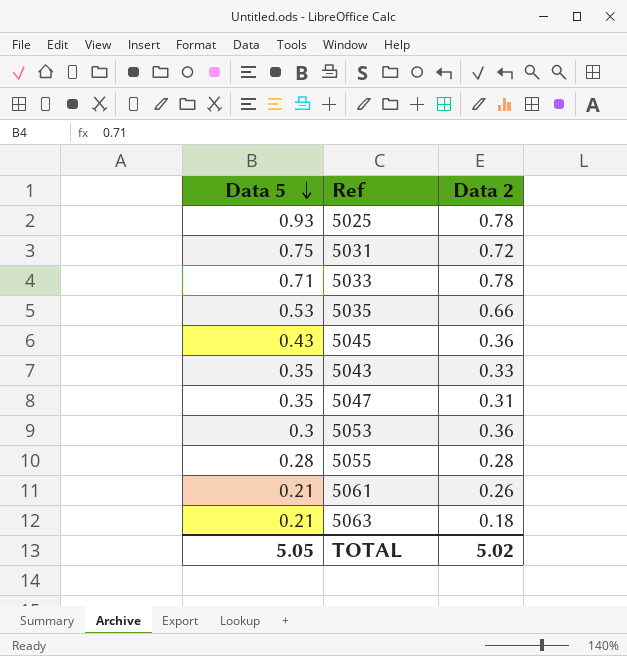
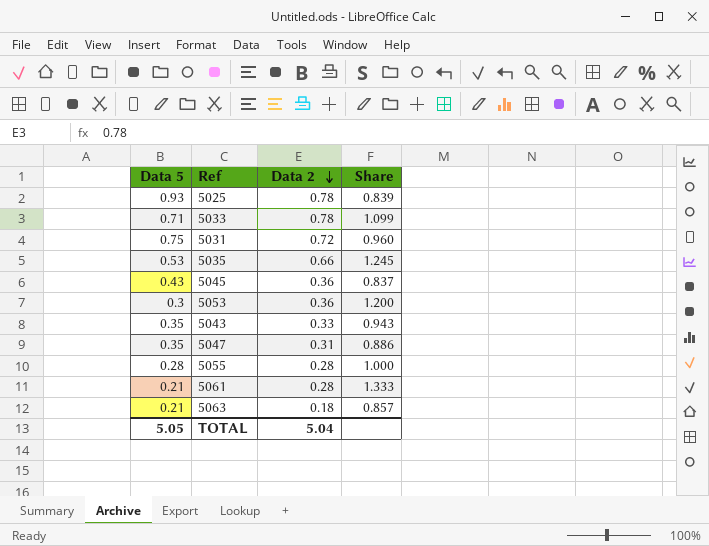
row order: Data 5 descending -> Data 2 descending
column Share | formula: none -> [Data 2] / [Data 5]
5061 | Data 2: 0.26 -> 0.28
TOTAL | Data 2: 5.02 -> 5.04

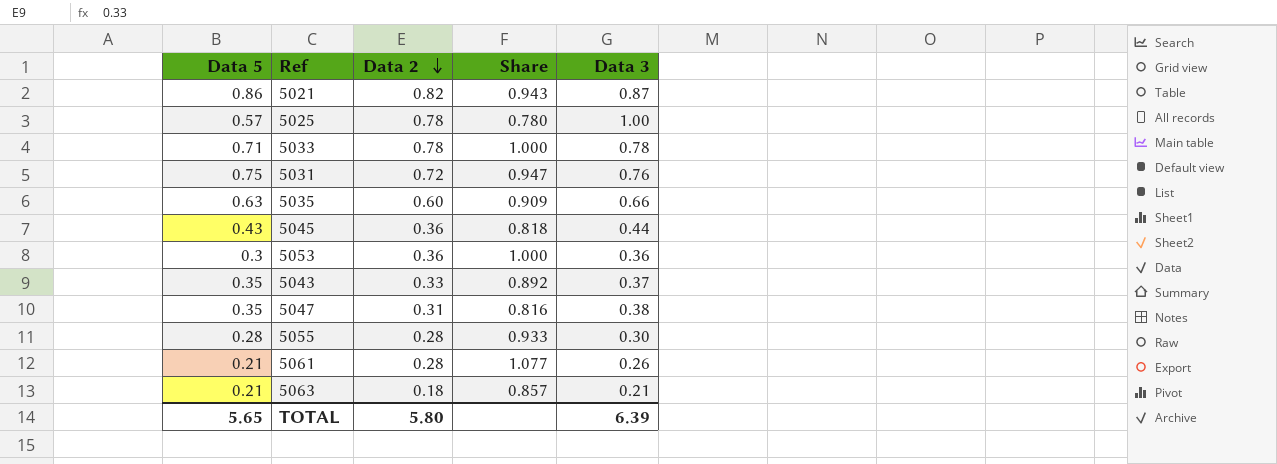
column Share | formula: [Data 2] / [Data 5] -> [Data 2] / [Data 3]
column Data 3 | position: none -> 5
row 5021: none -> 0.86 | 0.82 | 0.943 | 0.87
5025 | Data 5: 0.93 -> 0.57
5035 | Data 5: 0.53 -> 0.63
5035 | Data 2: 0.66 -> 0.60
TOTAL | Data 5: 5.05 -> 5.65
TOTAL | Data 2: 5.04 -> 5.80

